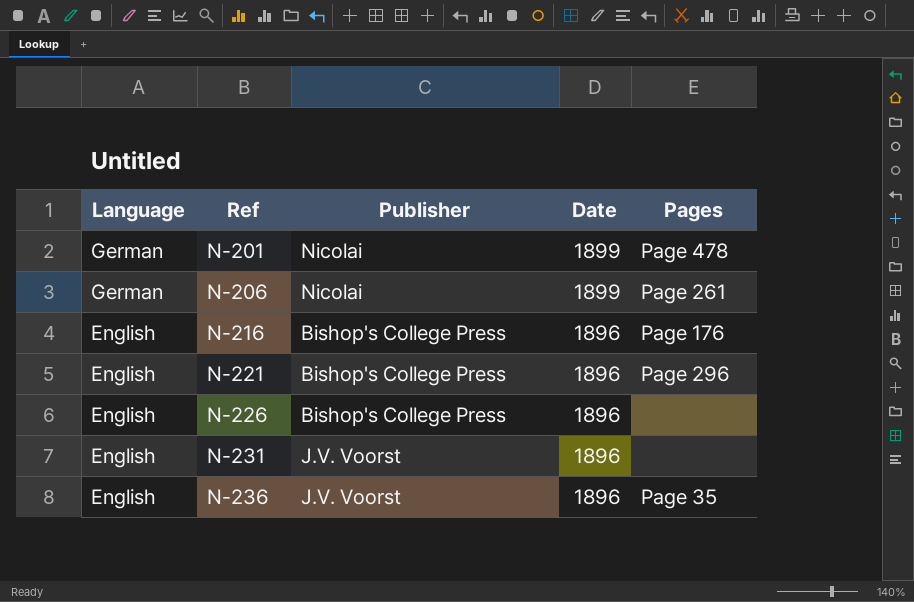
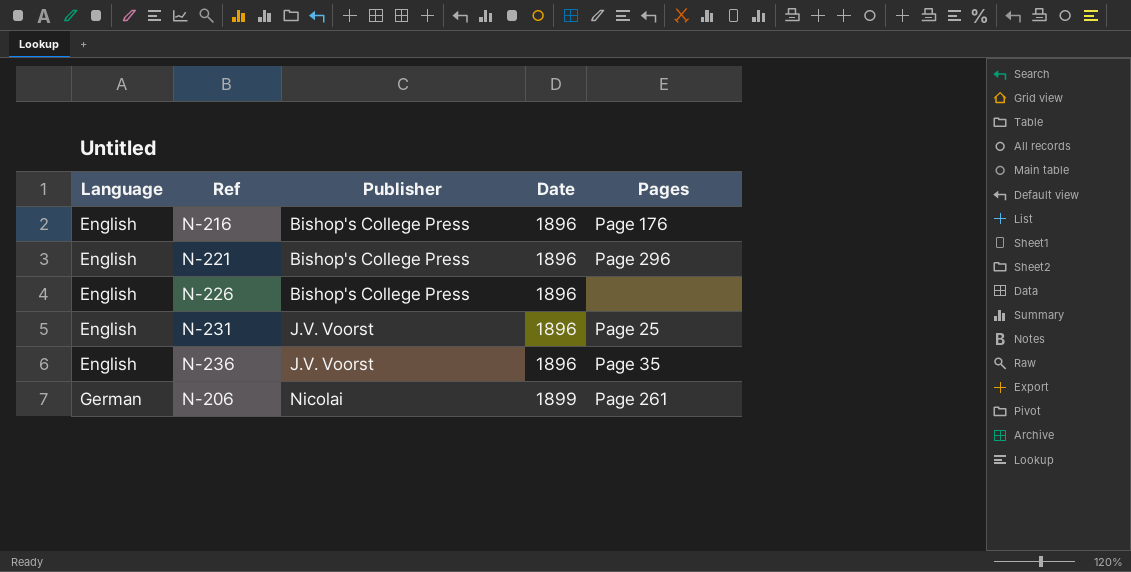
row order: Language descending -> Language ascending
row N-201: German | Nicolai | 1899 | Page 478 -> none
N-231 | Pages: none -> Page 25

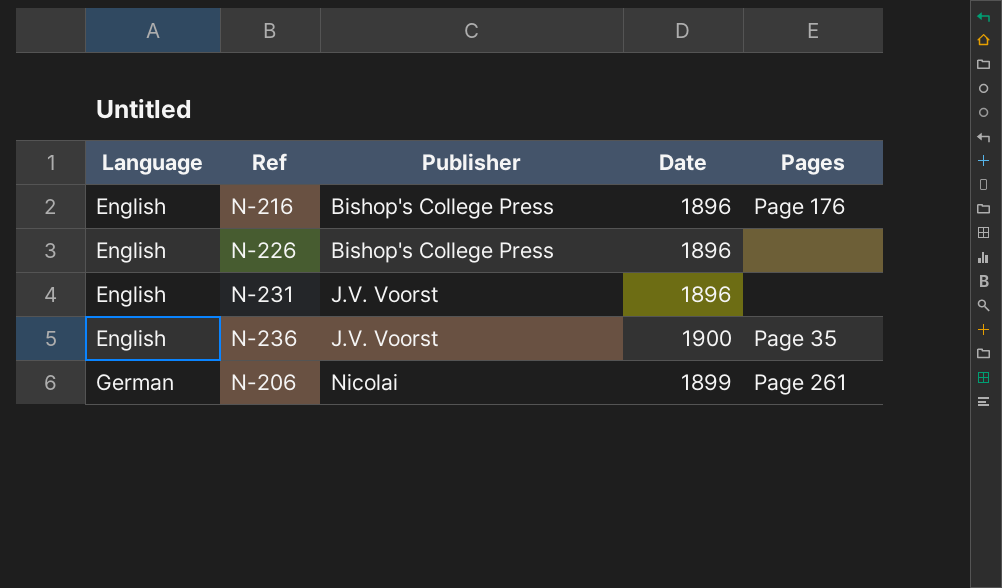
row N-221: English | Bishop's College Press | 1896 | Page 296 -> none
N-231 | Pages: Page 25 -> none
N-236 | Date: 1896 -> 1900

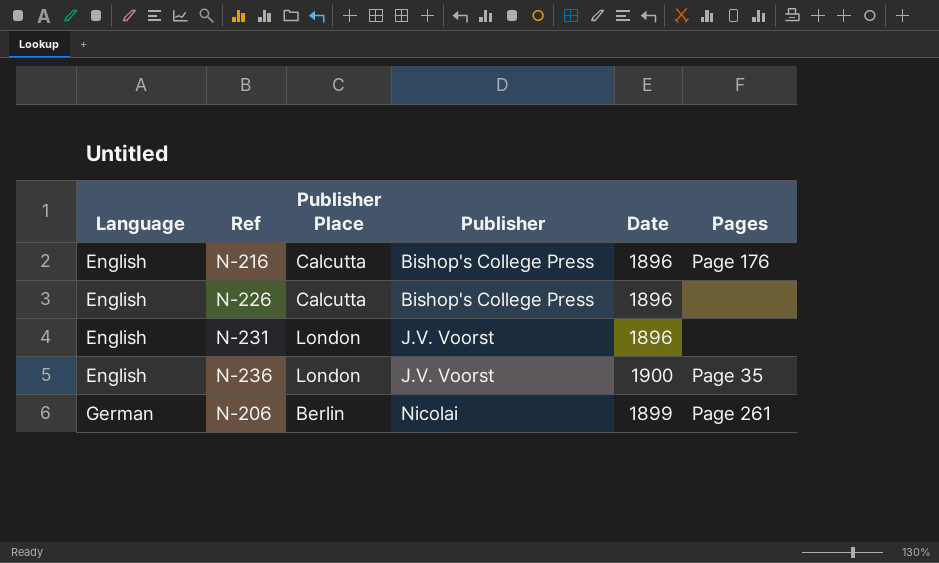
column Publisher Place | position: none -> 3

